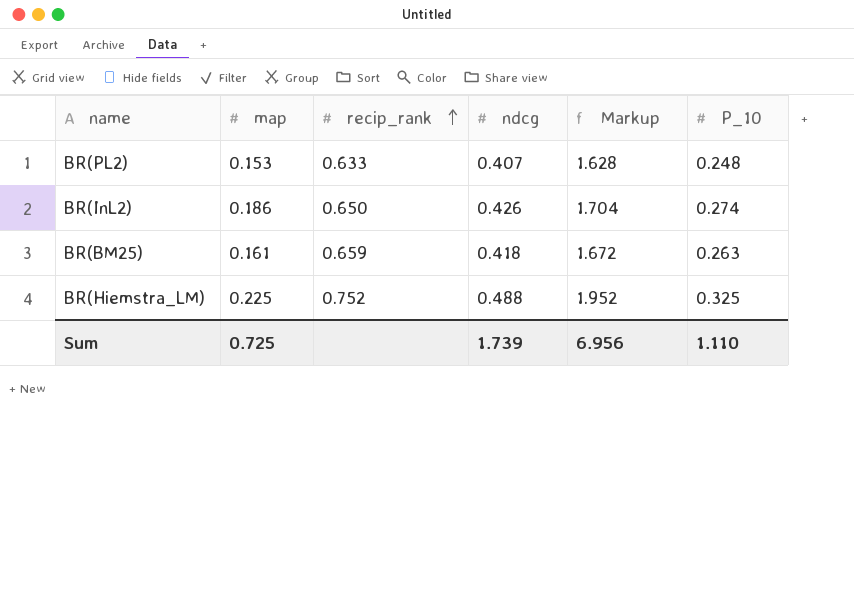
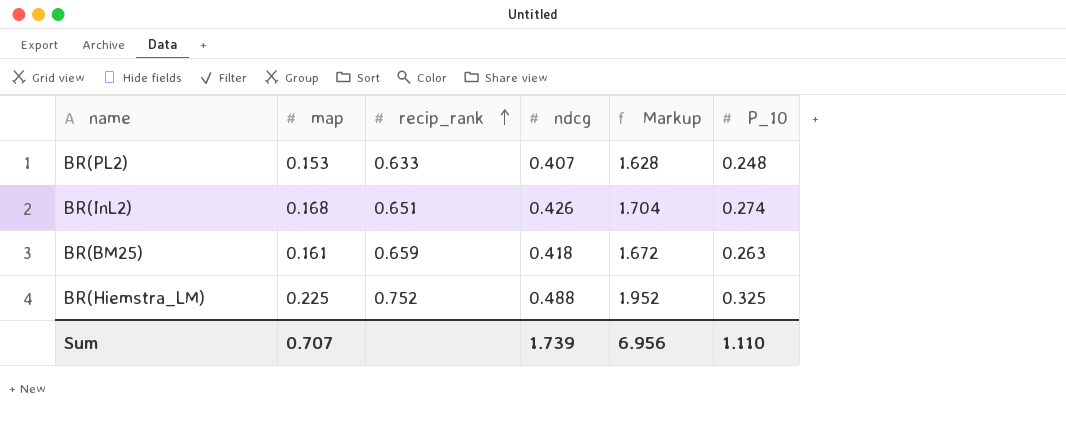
BR(InL2) | map: 0.186 -> 0.168
BR(InL2) | recip_rank: 0.650 -> 0.651
Sum | map: 0.725 -> 0.707

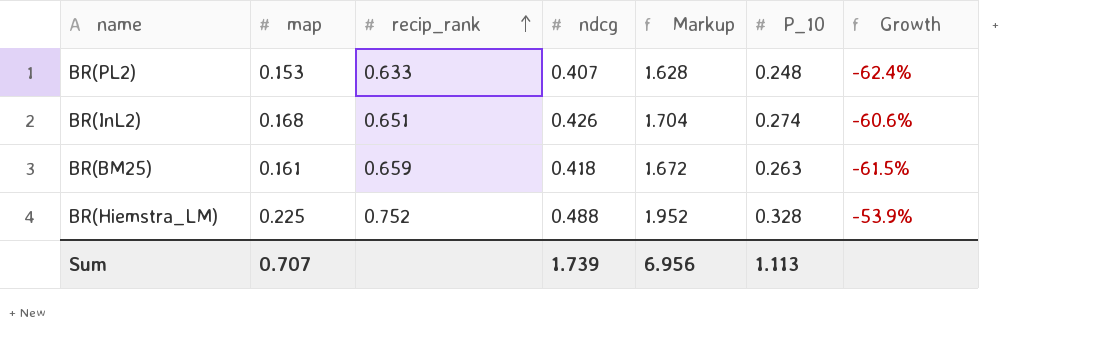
column Growth | formula: none -> ([map] - [ndcg]) / [ndcg]
BR(Hiemstra_LM) | P_10: 0.325 -> 0.328
Sum | P_10: 1.110 -> 1.113

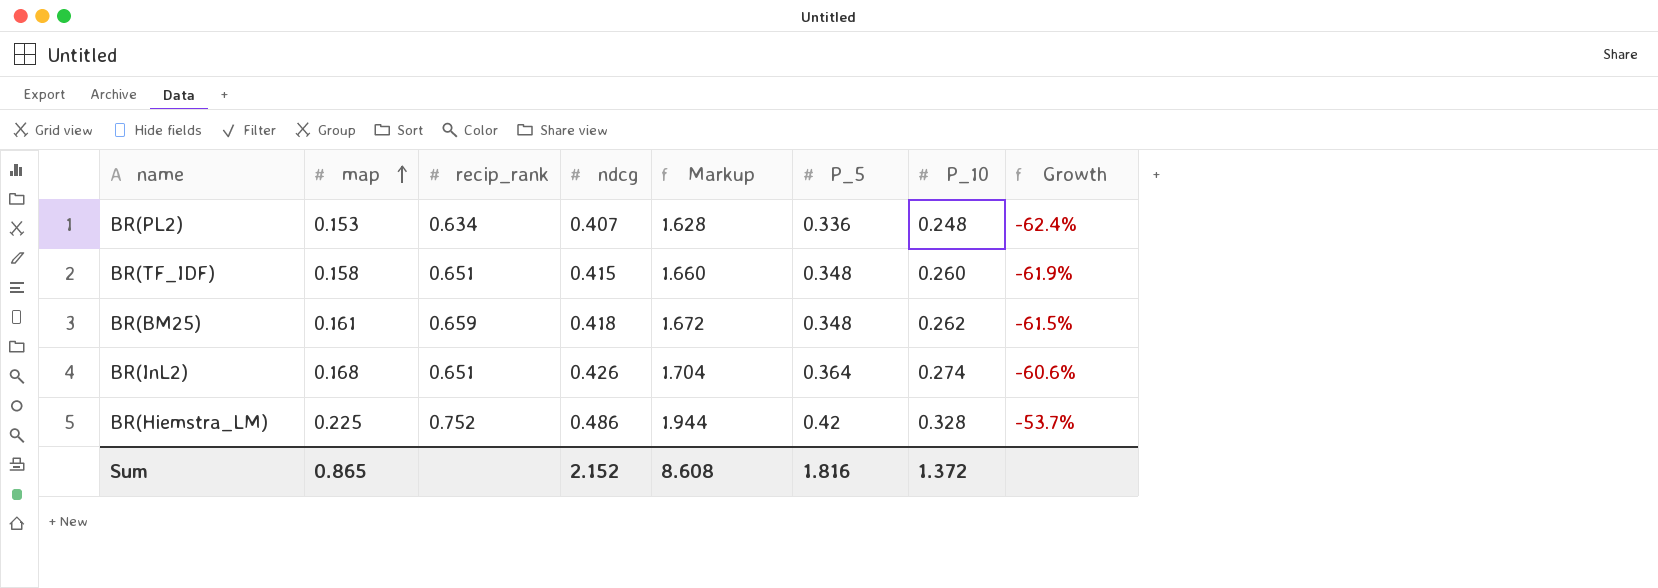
row order: recip_rank ascending -> map ascending
column P_5 | position: none -> 6
BR(PL2) | recip_rank: 0.633 -> 0.634
row BR(TF_IDF): none -> 0.158 | 0.651 | 0.415 | 1.660 | 0.348 | 0.260 | -61.9%
BR(BM25) | P_10: 0.263 -> 0.262
BR(Hiemstra_LM) | ndcg: 0.488 -> 0.486
BR(Hiemstra_LM) | Markup: 1.952 -> 1.944
BR(Hiemstra_LM) | Growth: -53.9% -> -53.7%
Sum | map: 0.707 -> 0.865
Sum | ndcg: 1.739 -> 2.152
Sum | Markup: 6.956 -> 8.608
Sum | P_10: 1.113 -> 1.372

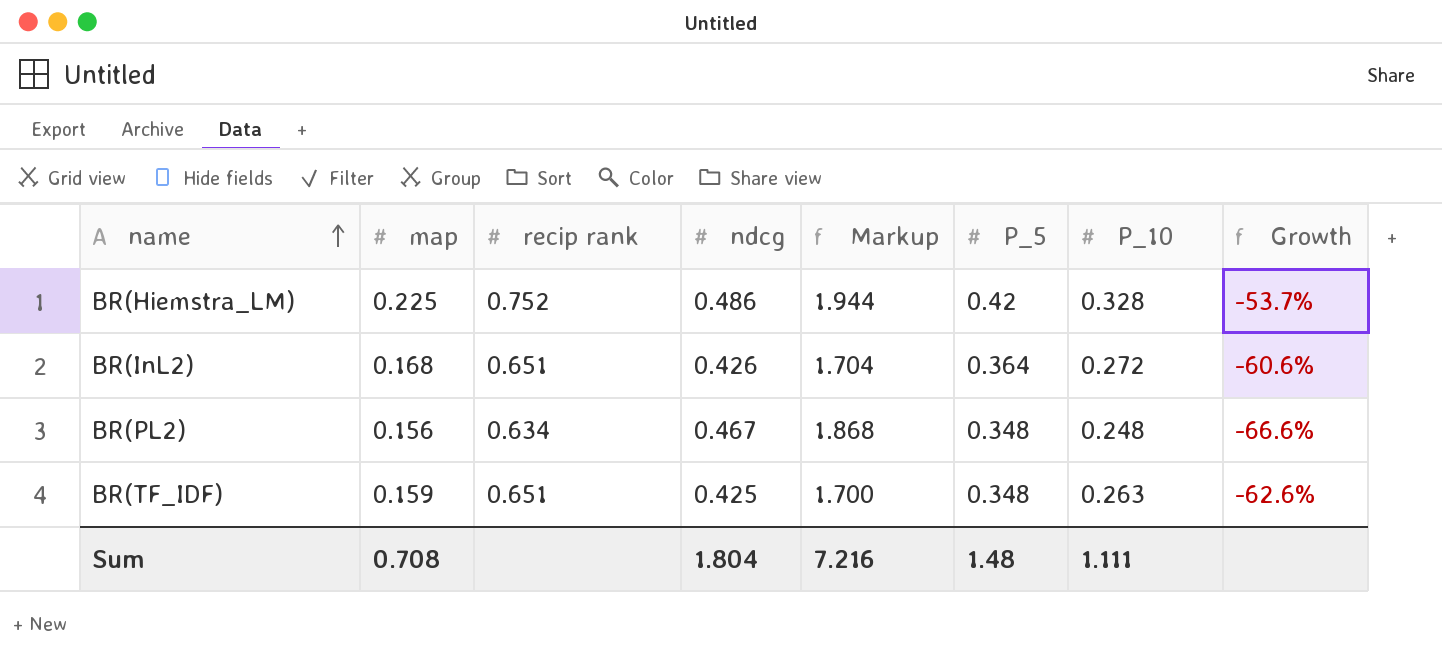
row order: map ascending -> name ascending
column name: recip_rank -> recip rank
row BR(BM25): 0.161 | 0.659 | 0.418 | 1.672 | 0.348 | 0.262 | -61.5% -> none
BR(InL2) | P_10: 0.274 -> 0.272
BR(PL2) | map: 0.153 -> 0.156
BR(PL2) | ndcg: 0.407 -> 0.467
BR(PL2) | Markup: 1.628 -> 1.868
BR(PL2) | P_5: 0.336 -> 0.348
BR(PL2) | Growth: -62.4% -> -66.6%
BR(TF_IDF) | map: 0.158 -> 0.159
BR(TF_IDF) | ndcg: 0.415 -> 0.425
BR(TF_IDF) | Markup: 1.660 -> 1.700
BR(TF_IDF) | P_10: 0.260 -> 0.263
BR(TF_IDF) | Growth: -61.9% -> -62.6%
Sum | map: 0.865 -> 0.708
Sum | ndcg: 2.152 -> 1.804
Sum | Markup: 8.608 -> 7.216
Sum | P_5: 1.816 -> 1.48
Sum | P_10: 1.372 -> 1.111

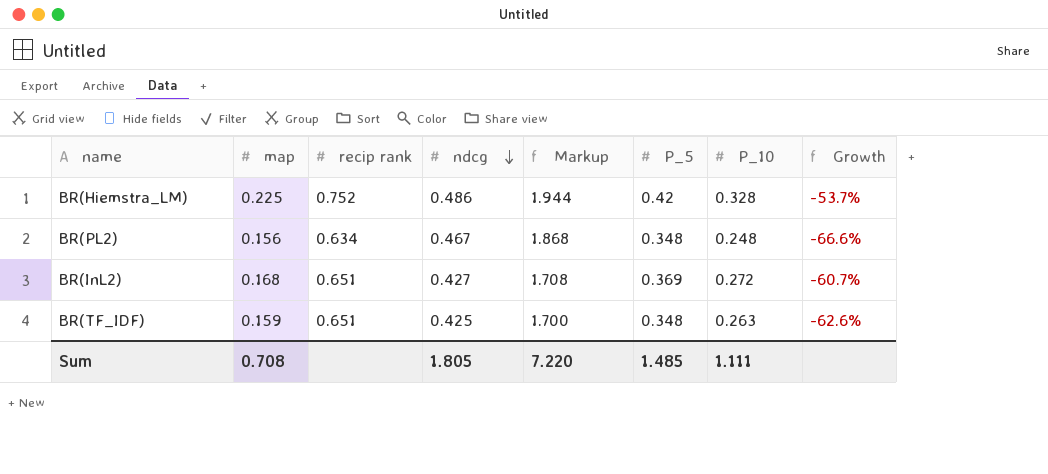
row order: name ascending -> ndcg descending
BR(InL2) | ndcg: 0.426 -> 0.427
BR(InL2) | Markup: 1.704 -> 1.708
BR(InL2) | P_5: 0.364 -> 0.369
BR(InL2) | Growth: -60.6% -> -60.7%
Sum | ndcg: 1.804 -> 1.805
Sum | Markup: 7.216 -> 7.220
Sum | P_5: 1.48 -> 1.485

